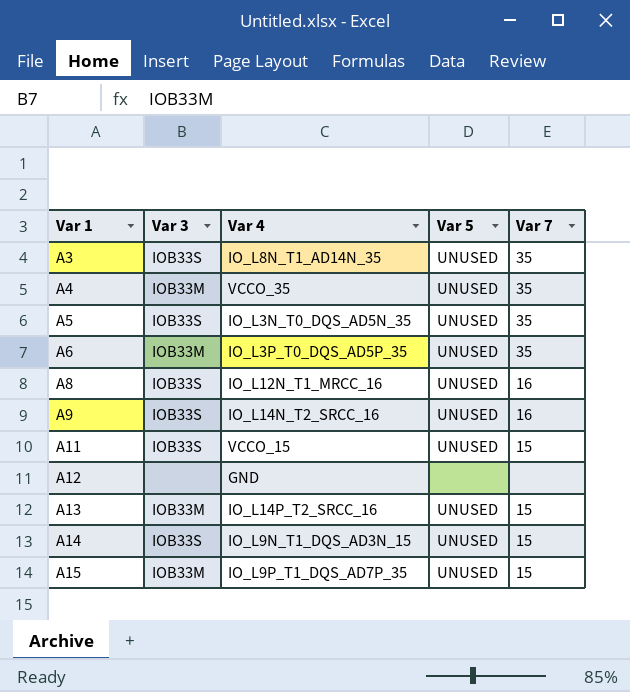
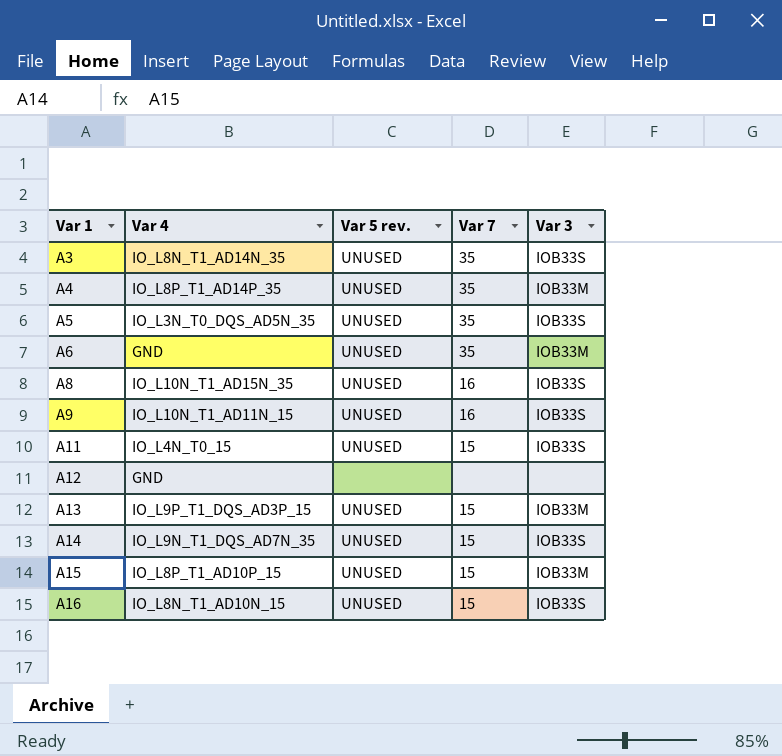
column name: Var 5 -> Var 5 rev.
column Var 3 | position: 2 -> 5
A4 | Var 4: VCCO_35 -> IO_L8P_T1_AD14P_35
A6 | Var 4: IO_L3P_T0_DQS_AD5P_35 -> GND
A8 | Var 4: IO_L12N_T1_MRCC_16 -> IO_L10N_T1_AD15N_35
A9 | Var 4: IO_L14N_T2_SRCC_16 -> IO_L10N_T1_AD11N_15
A11 | Var 4: VCCO_15 -> IO_L4N_T0_15
A13 | Var 4: IO_L14P_T2_SRCC_16 -> IO_L9P_T1_DQS_AD3P_15
A14 | Var 4: IO_L9N_T1_DQS_AD3N_15 -> IO_L9N_T1_DQS_AD7N_35
A15 | Var 4: IO_L9P_T1_DQS_AD7P_35 -> IO_L8P_T1_AD10P_15
row A16: none -> IO_L8N_T1_AD10N_15 | UNUSED | 15 | IOB33S

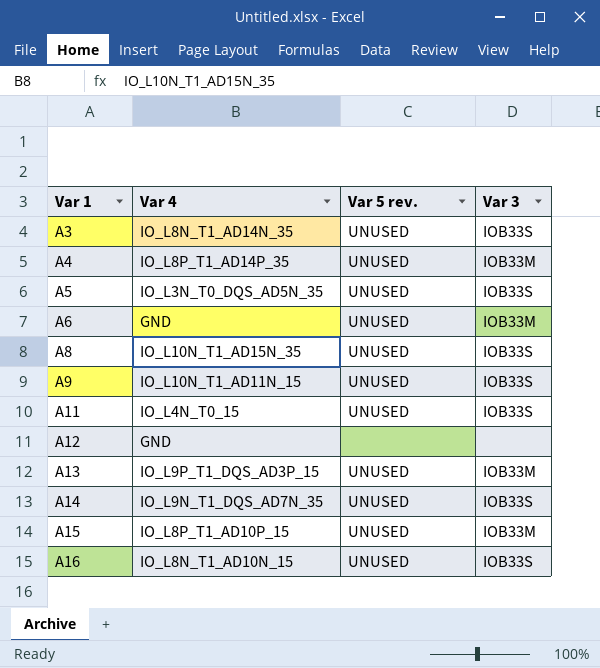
column Var 7 | position: 4 -> none

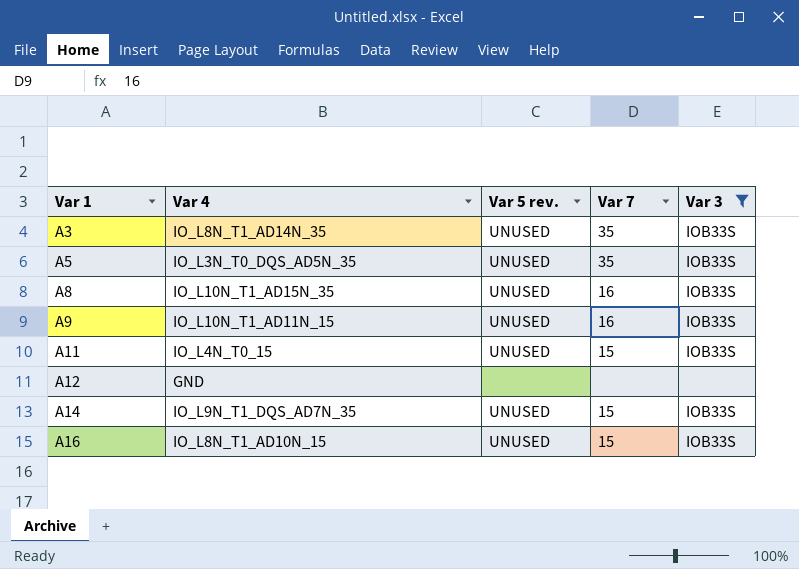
filter: none -> Var 3 != IOB33M
column Var 7 | position: none -> 4

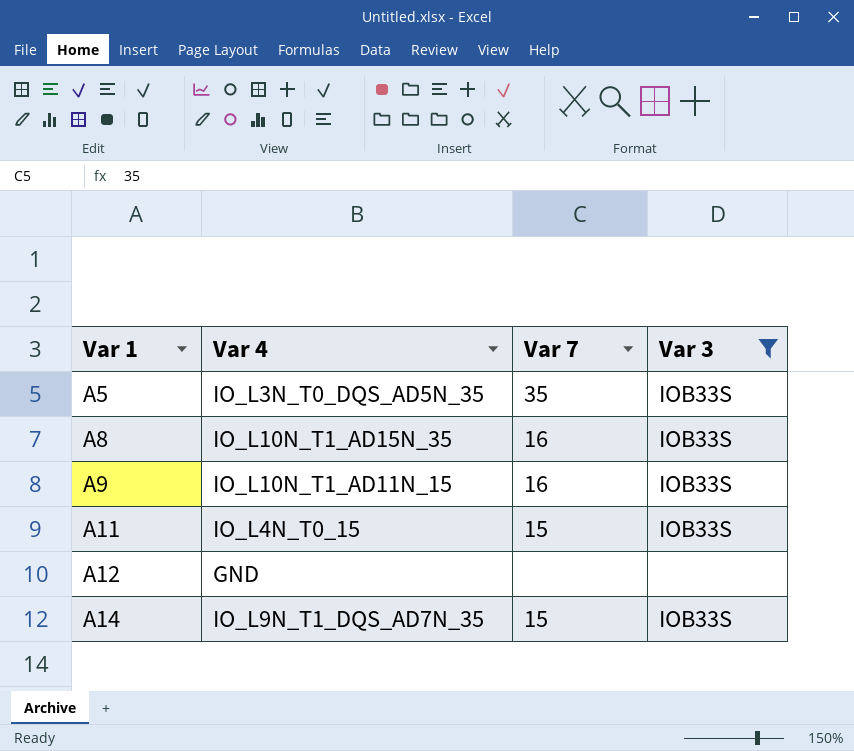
column Var 5 rev. | position: 3 -> none
row A3: IO_L8N_T1_AD14N_35 | UNUSED | 35 | IOB33S -> none
row A16: IO_L8N_T1_AD10N_15 | UNUSED | 15 | IOB33S -> none

